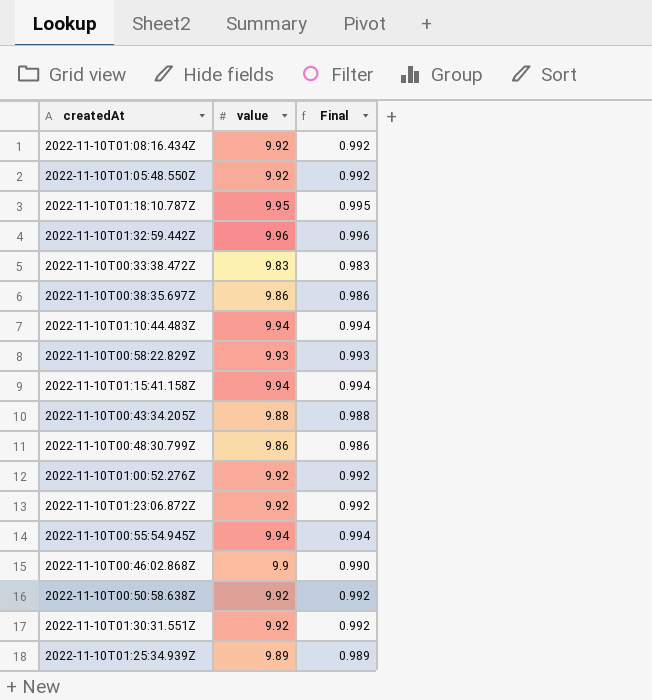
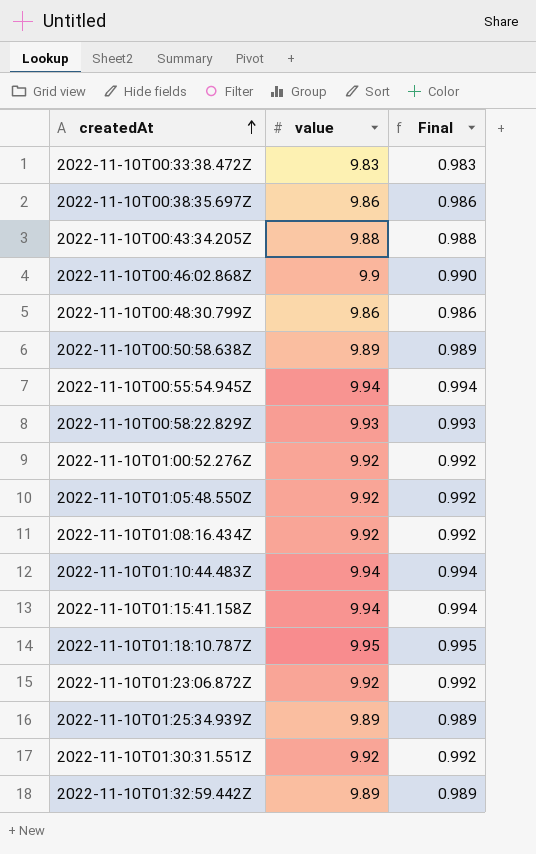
row order: none -> createdAt ascending
2022-11-10T00:50:58.638Z | value: 9.92 -> 9.89
2022-11-10T00:50:58.638Z | Final: 0.992 -> 0.989
2022-11-10T01:32:59.442Z | value: 9.96 -> 9.89
2022-11-10T01:32:59.442Z | Final: 0.996 -> 0.989

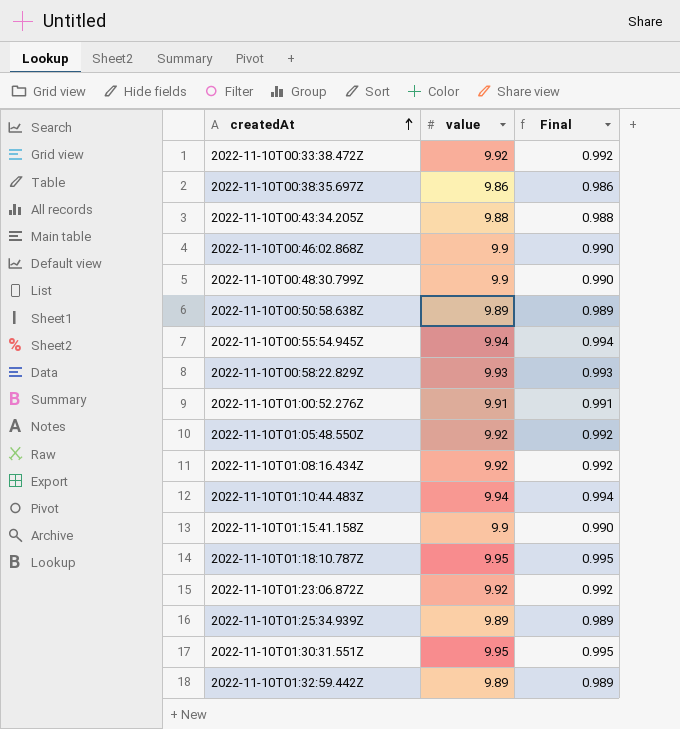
2022-11-10T00:33:38.472Z | value: 9.83 -> 9.92
2022-11-10T00:33:38.472Z | Final: 0.983 -> 0.992
2022-11-10T00:48:30.799Z | value: 9.86 -> 9.9
2022-11-10T00:48:30.799Z | Final: 0.986 -> 0.990
2022-11-10T01:00:52.276Z | value: 9.92 -> 9.91
2022-11-10T01:00:52.276Z | Final: 0.992 -> 0.991
2022-11-10T01:15:41.158Z | value: 9.94 -> 9.9
2022-11-10T01:15:41.158Z | Final: 0.994 -> 0.990
2022-11-10T01:30:31.551Z | value: 9.92 -> 9.95
2022-11-10T01:30:31.551Z | Final: 0.992 -> 0.995

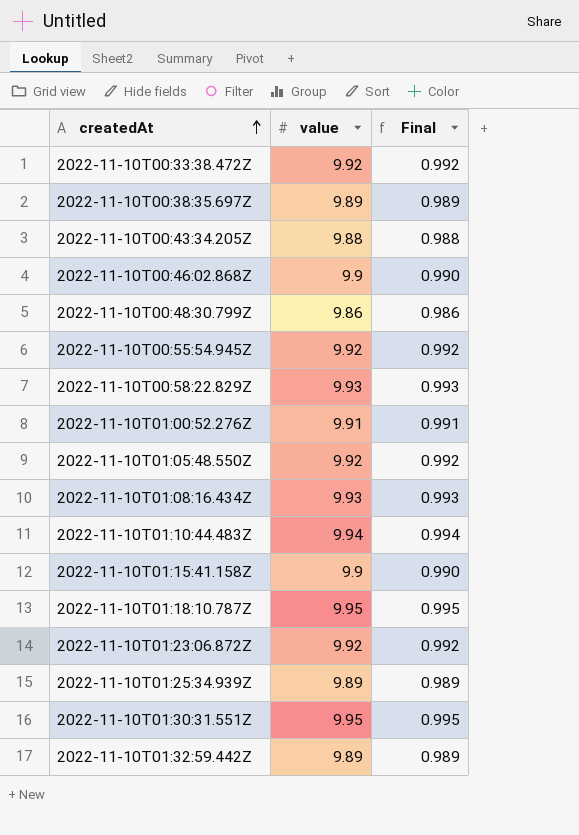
row 2022-11-10T00:50:58.638Z: 9.89 | 0.989 -> none
2022-11-10T00:38:35.697Z | value: 9.86 -> 9.89
2022-11-10T00:38:35.697Z | Final: 0.986 -> 0.989
2022-11-10T00:48:30.799Z | value: 9.9 -> 9.86
2022-11-10T00:48:30.799Z | Final: 0.990 -> 0.986
2022-11-10T00:55:54.945Z | value: 9.94 -> 9.92
2022-11-10T00:55:54.945Z | Final: 0.994 -> 0.992
2022-11-10T01:08:16.434Z | value: 9.92 -> 9.93
2022-11-10T01:08:16.434Z | Final: 0.992 -> 0.993

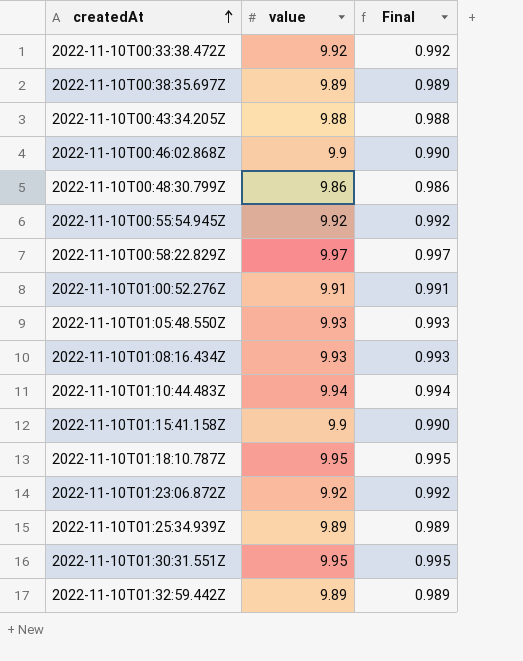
2022-11-10T00:58:22.829Z | value: 9.93 -> 9.97
2022-11-10T00:58:22.829Z | Final: 0.993 -> 0.997
2022-11-10T01:05:48.550Z | value: 9.92 -> 9.93
2022-11-10T01:05:48.550Z | Final: 0.992 -> 0.993

